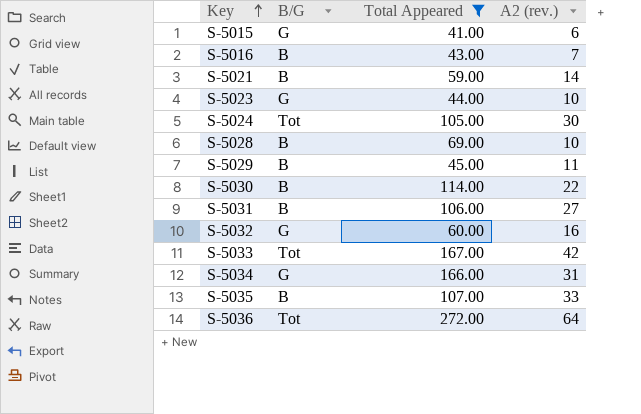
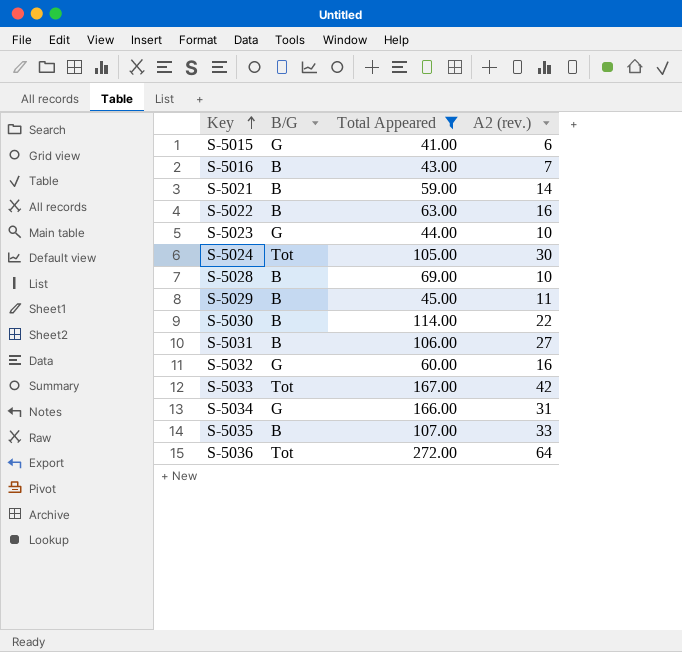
row S-5022: none -> B | 63.00 | 16

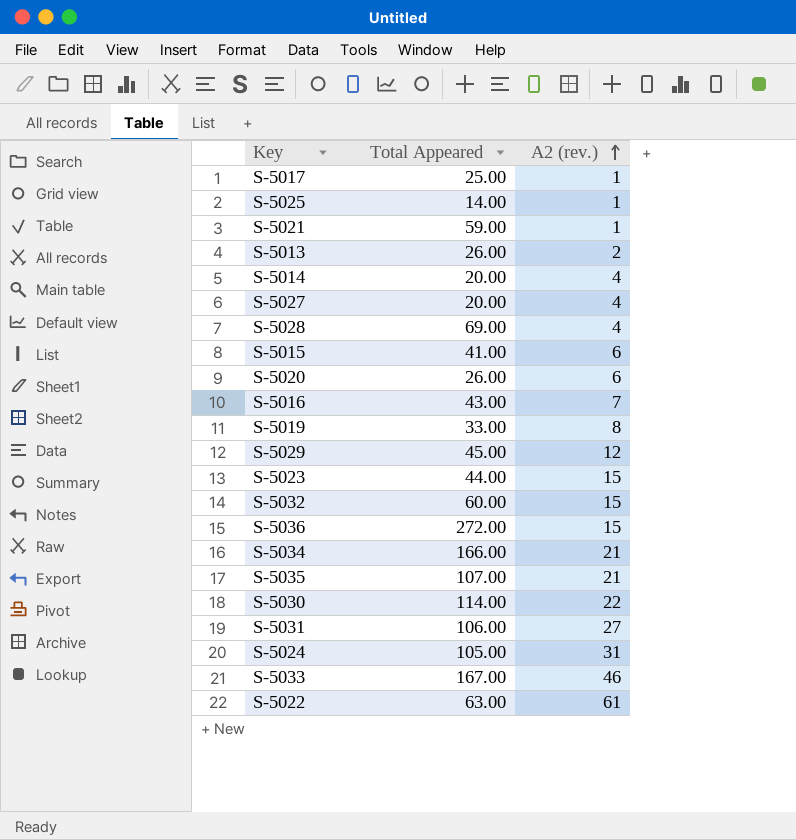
filter: Total Appeared >= 41.00 -> none
row order: Key ascending -> A2 (rev.) ascending
column B/G | position: 2 -> none
S-5021 | A2 (rev.): 14 -> 1
S-5028 | A2 (rev.): 10 -> 4
S-5029 | A2 (rev.): 11 -> 12
S-5023 | A2 (rev.): 10 -> 15
S-5032 | A2 (rev.): 16 -> 15
S-5036 | A2 (rev.): 64 -> 15
S-5034 | A2 (rev.): 31 -> 21
S-5035 | A2 (rev.): 33 -> 21
S-5024 | A2 (rev.): 30 -> 31
S-5033 | A2 (rev.): 42 -> 46
S-5022 | A2 (rev.): 16 -> 61

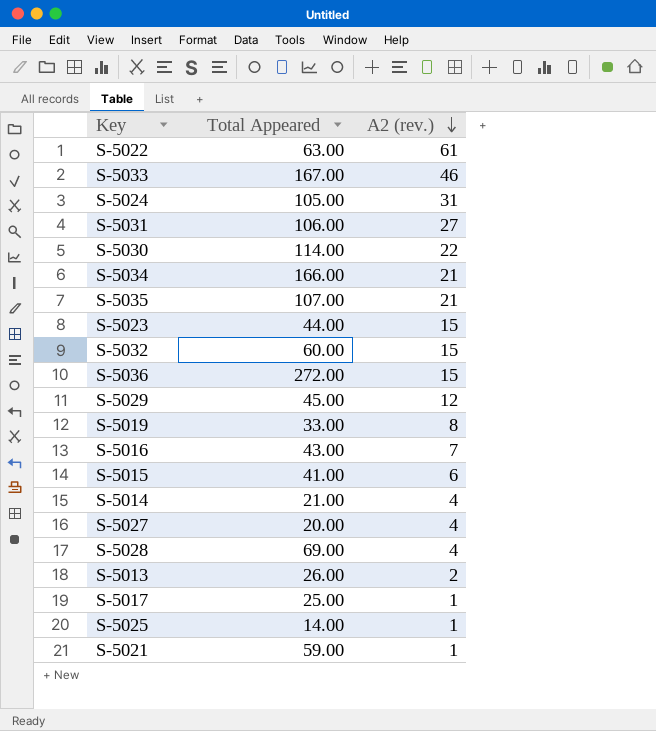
row order: A2 (rev.) ascending -> A2 (rev.) descending
row S-5020: 26.00 | 6 -> none
S-5014 | Total Appeared: 20.00 -> 21.00

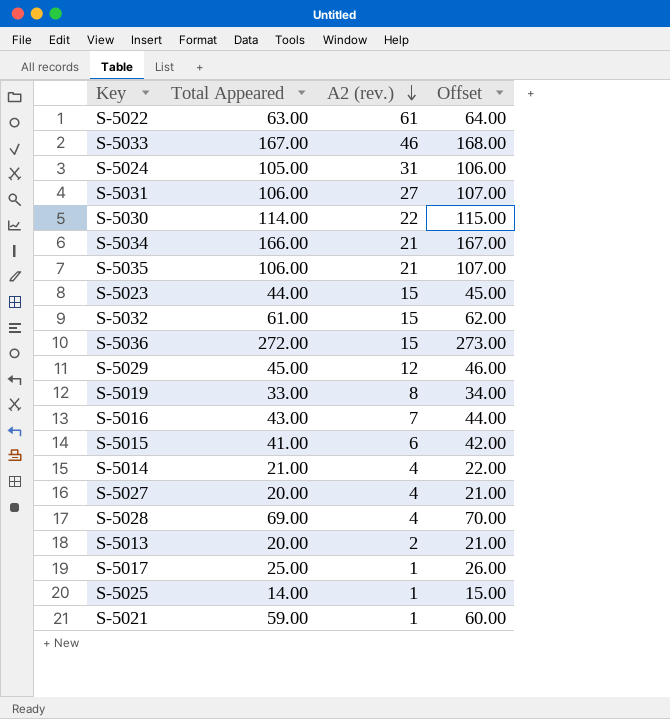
column Offset | formula: none -> [Total Appeared] + 1
S-5035 | Total Appeared: 107.00 -> 106.00
S-5032 | Total Appeared: 60.00 -> 61.00
S-5013 | Total Appeared: 26.00 -> 20.00

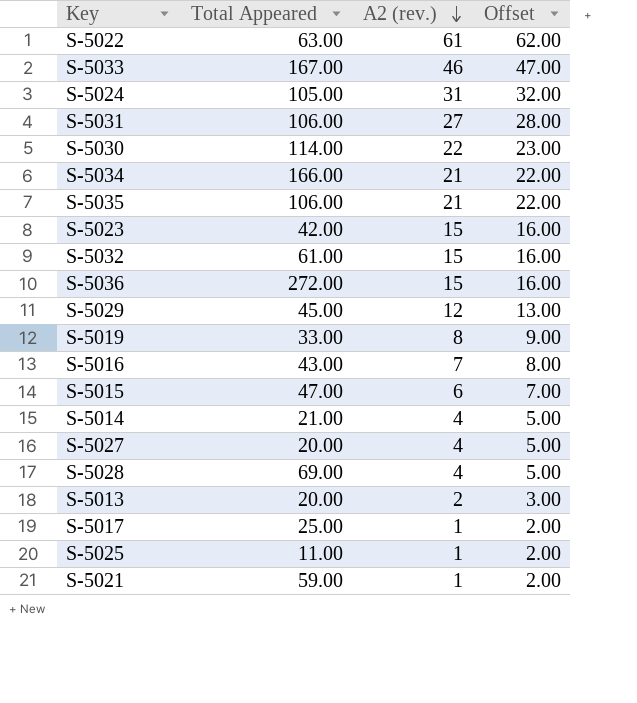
column Offset | formula: [Total Appeared] + 1 -> [A2 (rev.)] + 1
S-5023 | Total Appeared: 44.00 -> 42.00
S-5015 | Total Appeared: 41.00 -> 47.00
S-5025 | Total Appeared: 14.00 -> 11.00

